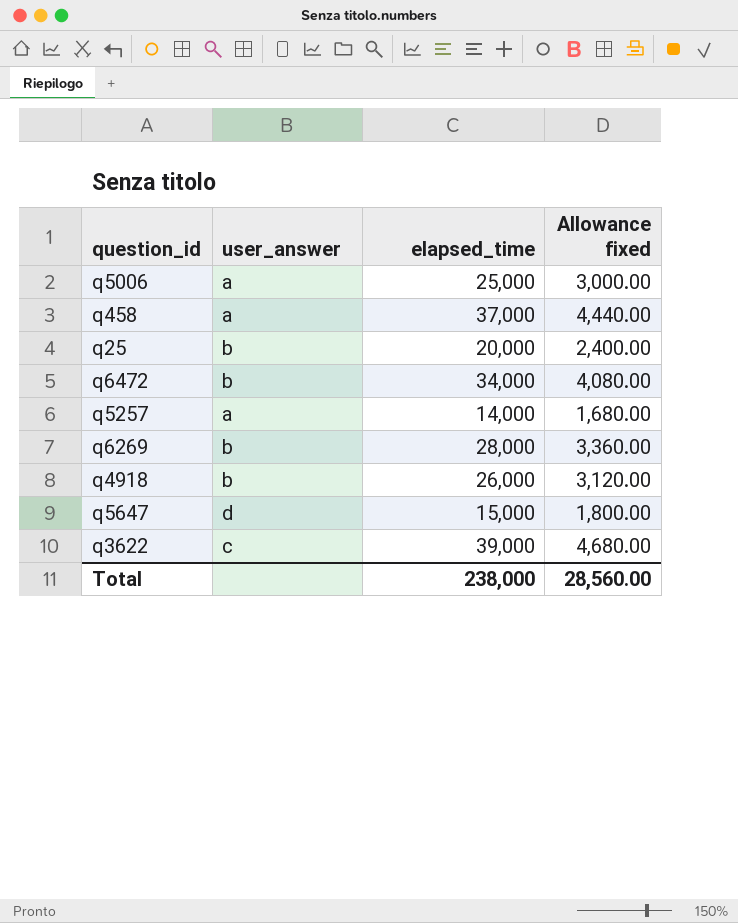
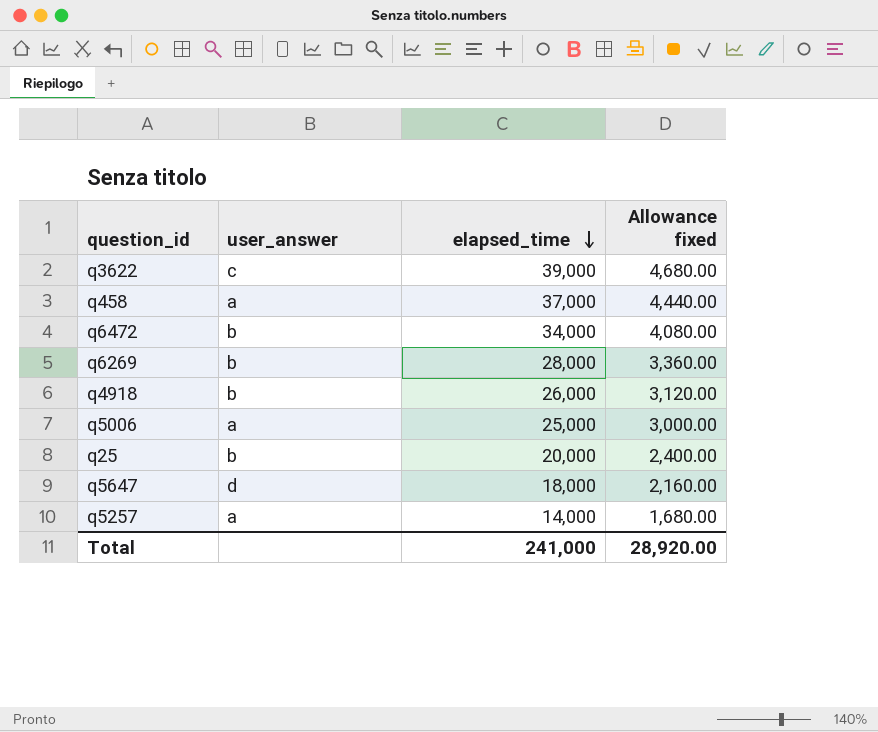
row order: none -> elapsed_time descending
q5647 | elapsed_time: 15,000 -> 18,000
q5647 | Allowance fixed: 1,800.00 -> 2,160.00
Total | elapsed_time: 238,000 -> 241,000
Total | Allowance fixed: 28,560.00 -> 28,920.00

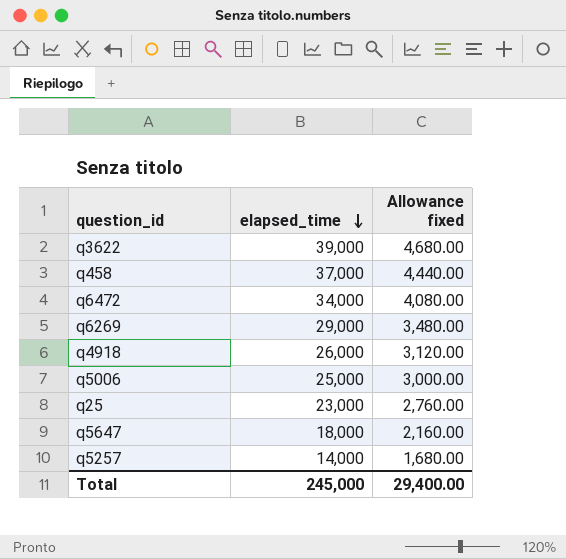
column user_answer | position: 2 -> none
q6269 | elapsed_time: 28,000 -> 29,000
q6269 | Allowance fixed: 3,360.00 -> 3,480.00
q25 | elapsed_time: 20,000 -> 23,000
q25 | Allowance fixed: 2,400.00 -> 2,760.00
Total | elapsed_time: 241,000 -> 245,000
Total | Allowance fixed: 28,920.00 -> 29,400.00

